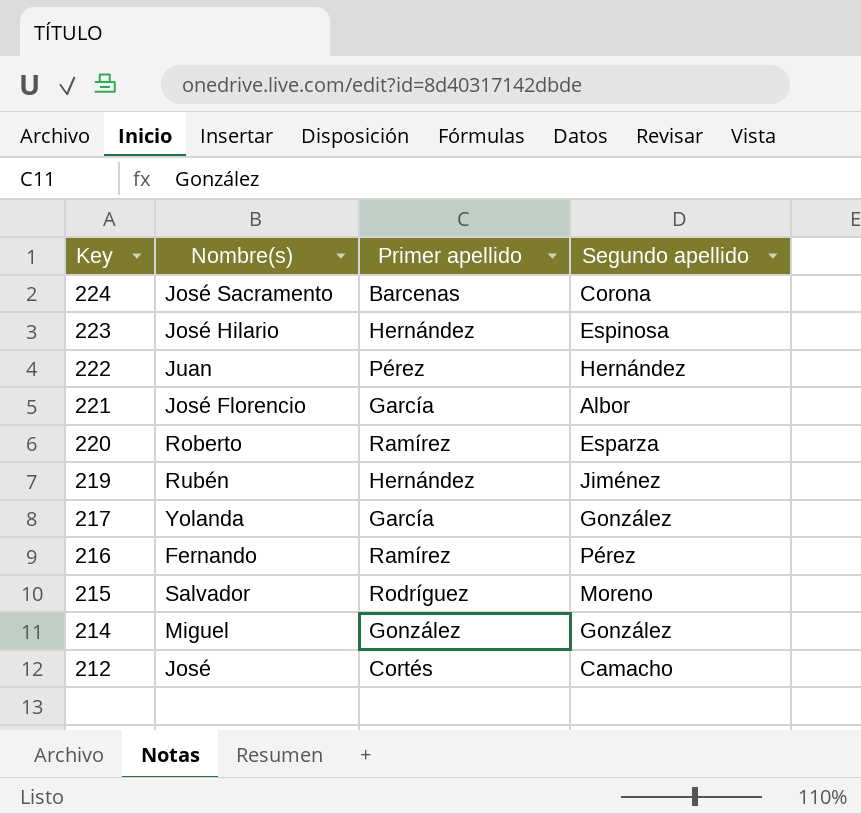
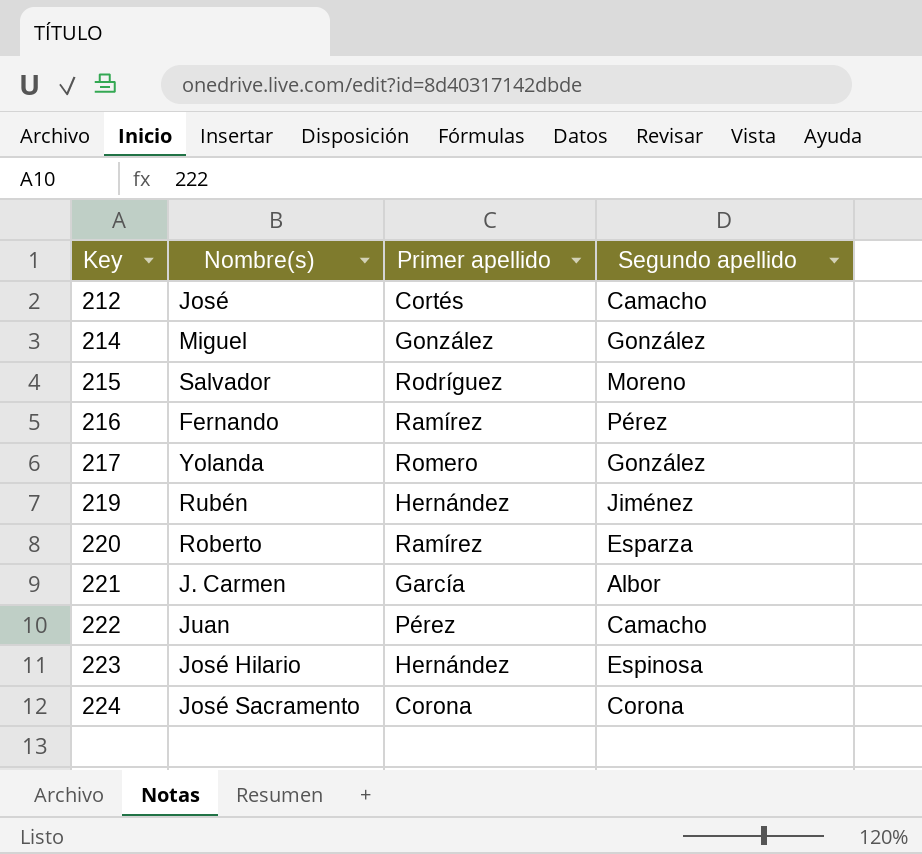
row order: Key descending -> Key ascending
217 | Primer apellido: García -> Romero
221 | Nombre(s): José Florencio -> J. Carmen
222 | Segundo apellido: Hernández -> Camacho
224 | Primer apellido: Barcenas -> Corona

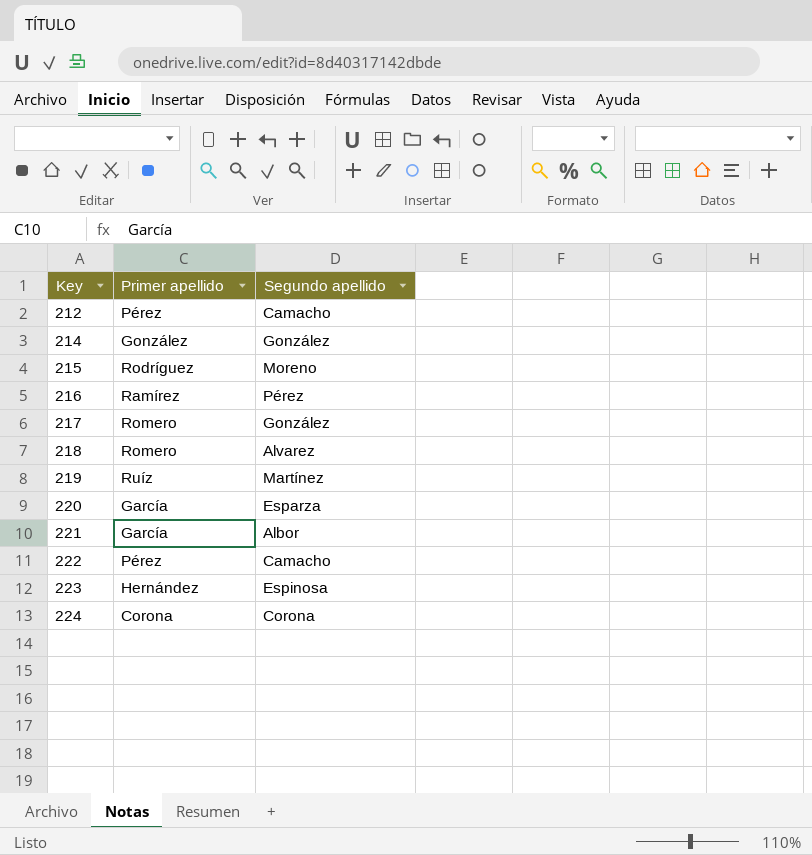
column Nombre(s) | position: 2 -> none
212 | Primer apellido: Cortés -> Pérez
row 218: none -> Romero | Alvarez
219 | Primer apellido: Hernández -> Ruíz
219 | Segundo apellido: Jiménez -> Martínez
220 | Primer apellido: Ramírez -> García

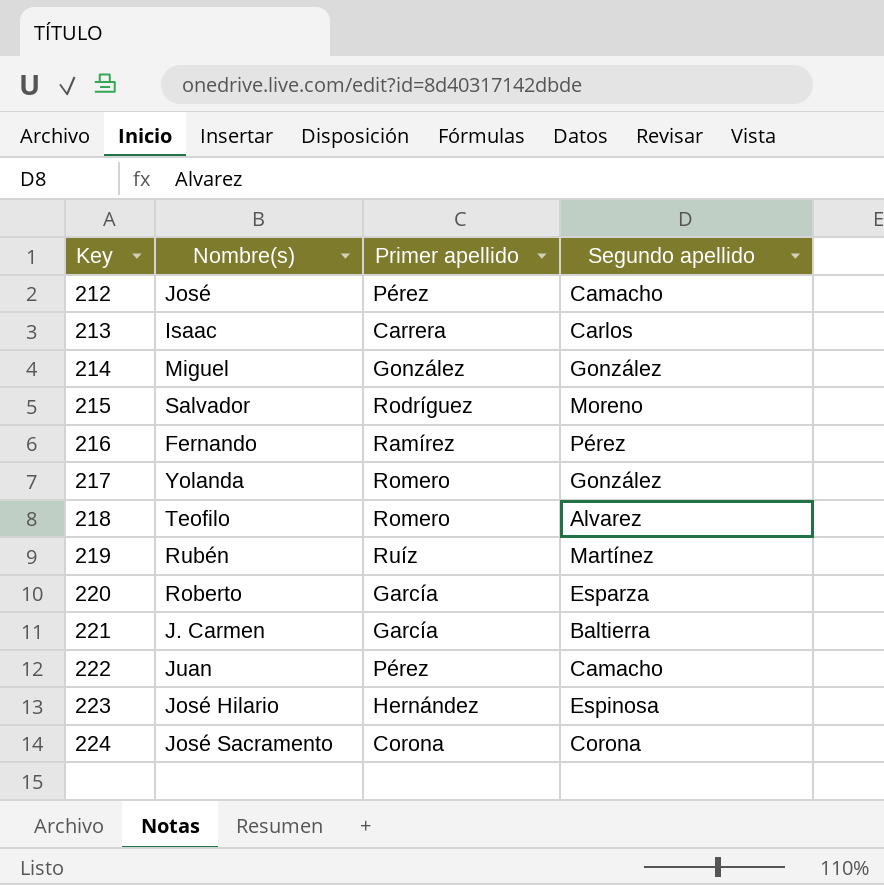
column Nombre(s) | position: none -> 2
row 213: none -> Isaac | Carrera | Carlos
221 | Segundo apellido: Albor -> Baltierra

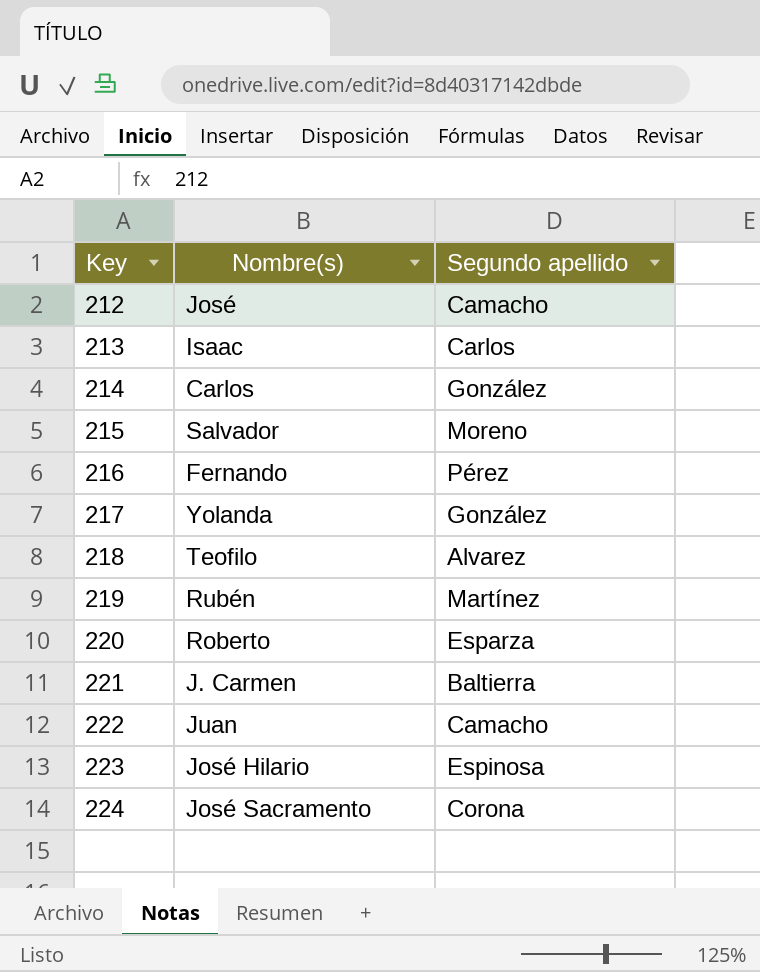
column Primer apellido | position: 3 -> none
214 | Nombre(s): Miguel -> Carlos

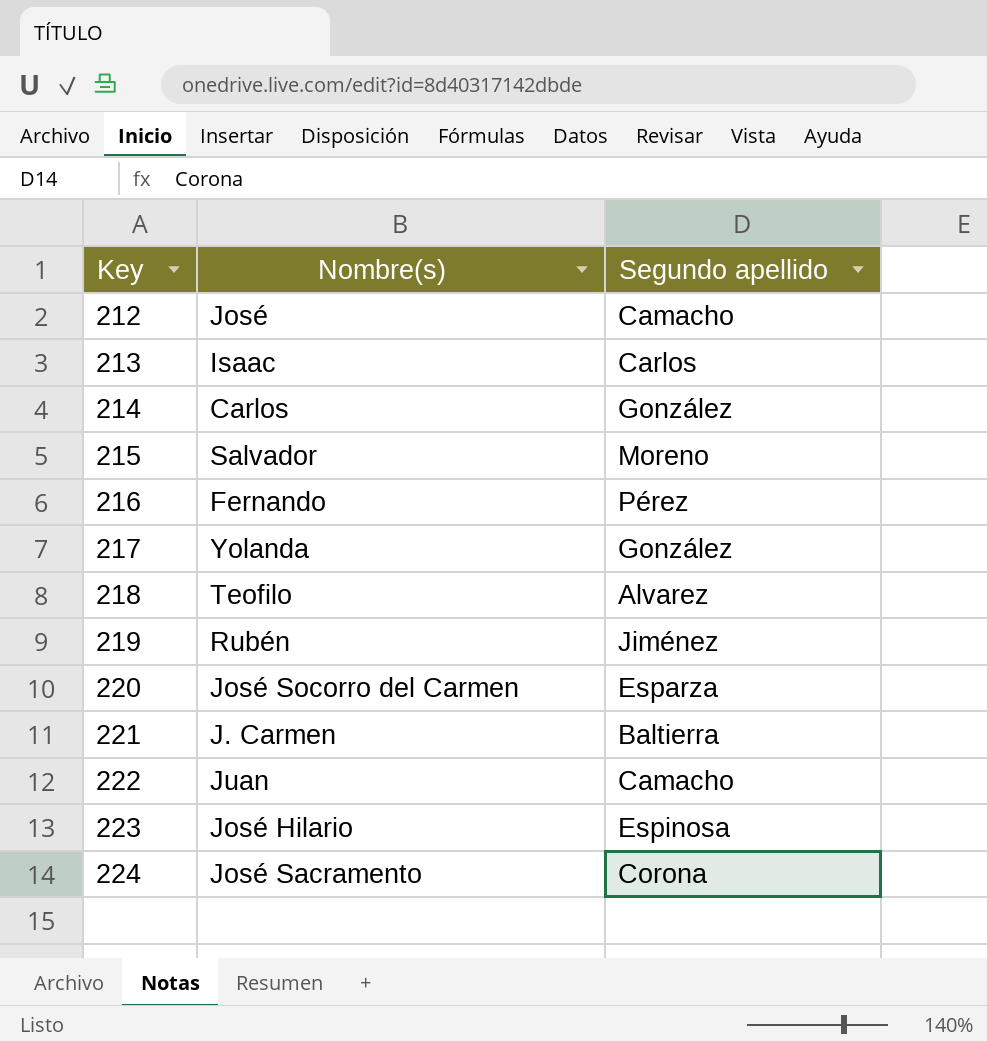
219 | Segundo apellido: Martínez -> Jiménez
220 | Nombre(s): Roberto -> José Socorro del Carmen

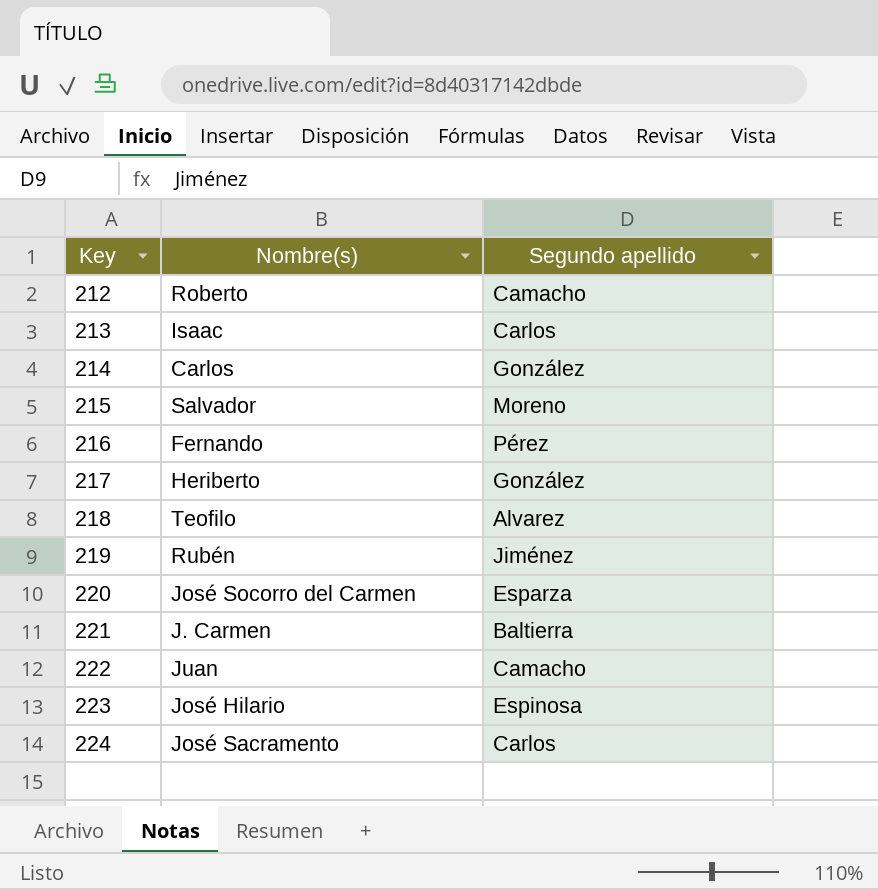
212 | Nombre(s): José -> Roberto
217 | Nombre(s): Yolanda -> Heriberto
224 | Segundo apellido: Corona -> Carlos

